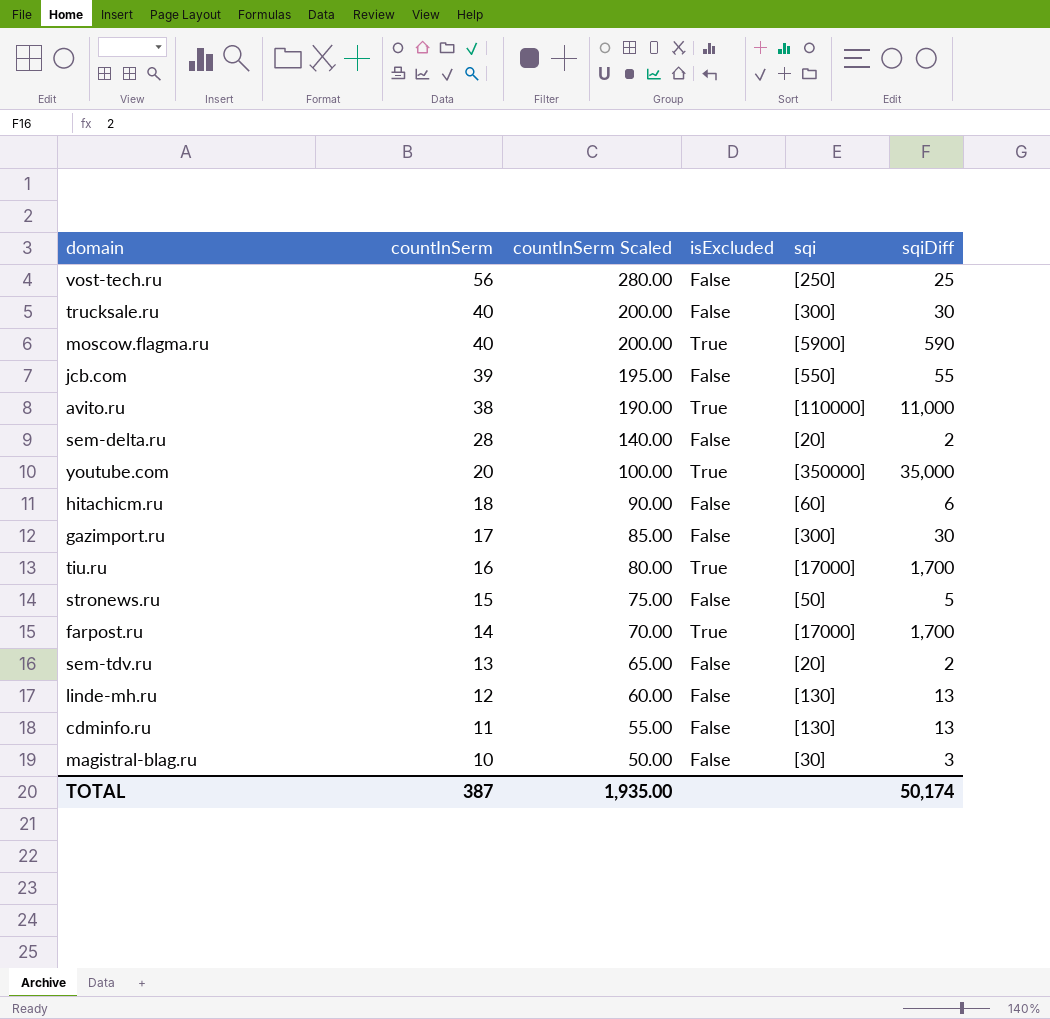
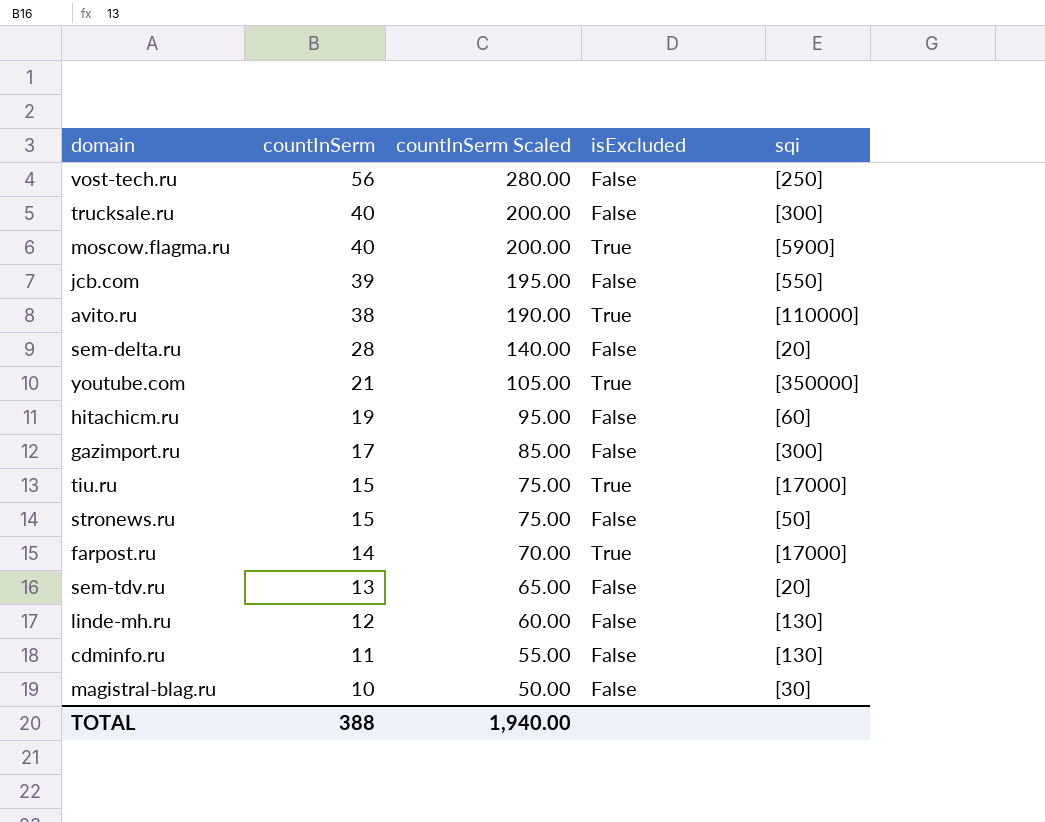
column sqiDiff | position: 6 -> none
youtube.com | countInSerm: 20 -> 21
youtube.com | countInSerm Scaled: 100.00 -> 105.00
hitachicm.ru | countInSerm: 18 -> 19
hitachicm.ru | countInSerm Scaled: 90.00 -> 95.00
tiu.ru | countInSerm: 16 -> 15
tiu.ru | countInSerm Scaled: 80.00 -> 75.00
TOTAL | countInSerm: 387 -> 388
TOTAL | countInSerm Scaled: 1,935.00 -> 1,940.00

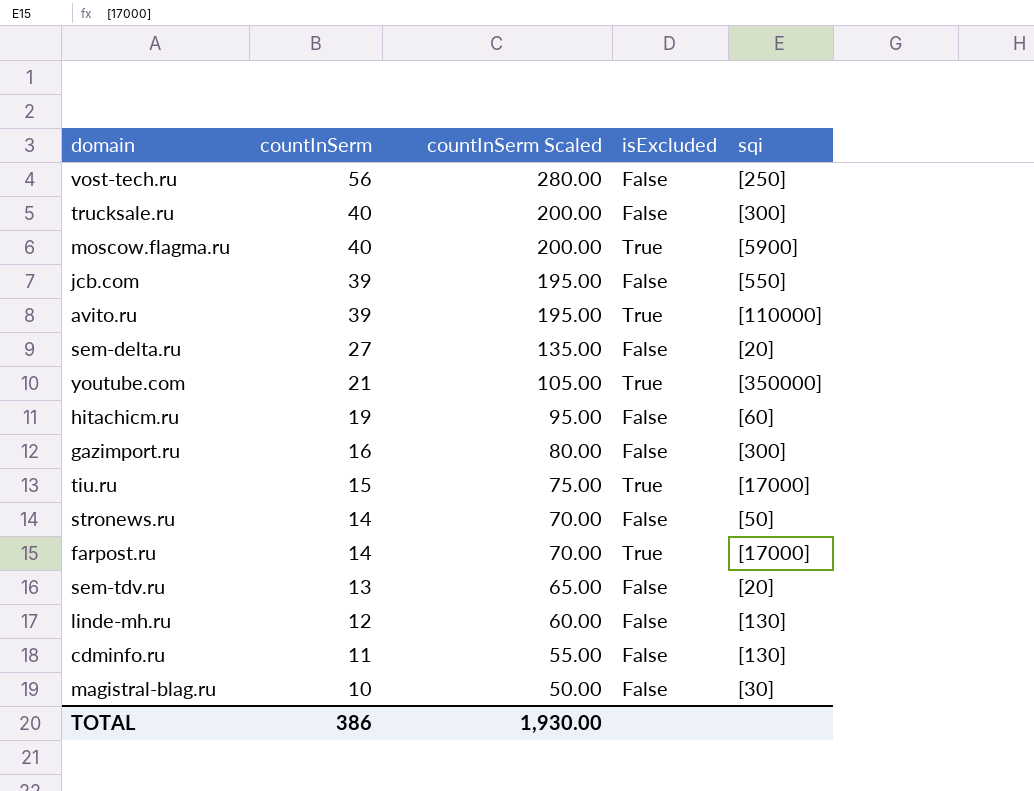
avito.ru | countInSerm: 38 -> 39
avito.ru | countInSerm Scaled: 190.00 -> 195.00
sem-delta.ru | countInSerm: 28 -> 27
sem-delta.ru | countInSerm Scaled: 140.00 -> 135.00
gazimport.ru | countInSerm: 17 -> 16
gazimport.ru | countInSerm Scaled: 85.00 -> 80.00
stronews.ru | countInSerm: 15 -> 14
stronews.ru | countInSerm Scaled: 75.00 -> 70.00
TOTAL | countInSerm: 388 -> 386
TOTAL | countInSerm Scaled: 1,940.00 -> 1,930.00

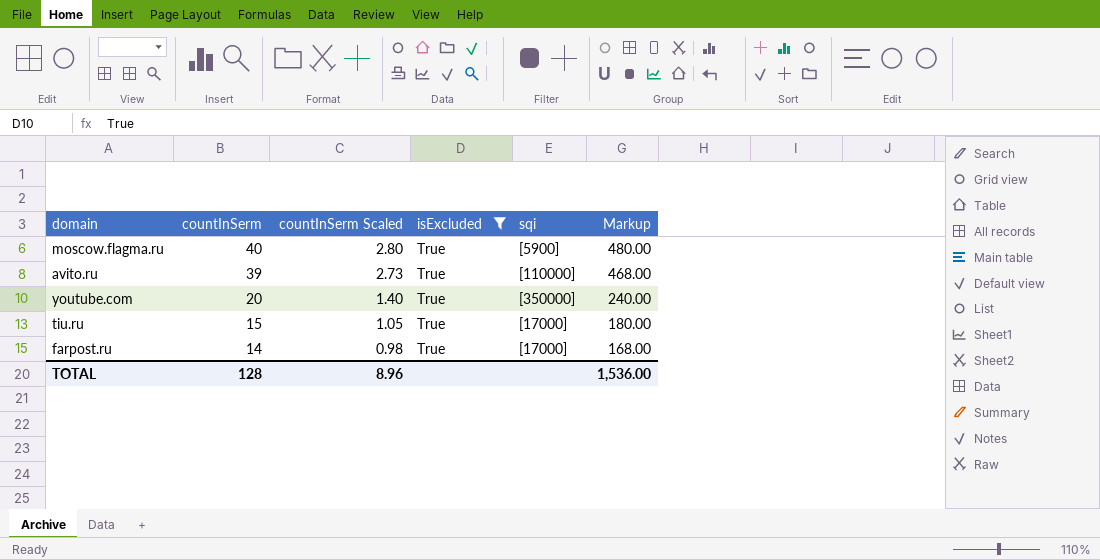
filter: none -> isExcluded = True
column countInSerm Scaled | formula: [countInSerm] * 5 -> [countInSerm] * 0.07
column Markup | formula: none -> [countInSerm] * 12
youtube.com | countInSerm: 21 -> 20
TOTAL | countInSerm: 386 -> 128
TOTAL | countInSerm Scaled: 1,930.00 -> 8.96

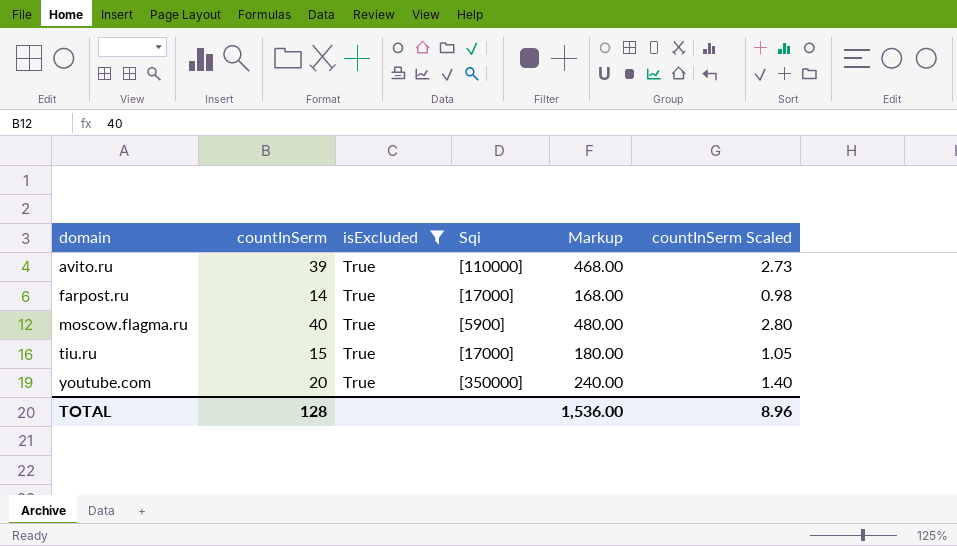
row order: countInSerm descending -> domain ascending
column name: sqi -> Sqi
column countInSerm Scaled | position: 3 -> 6

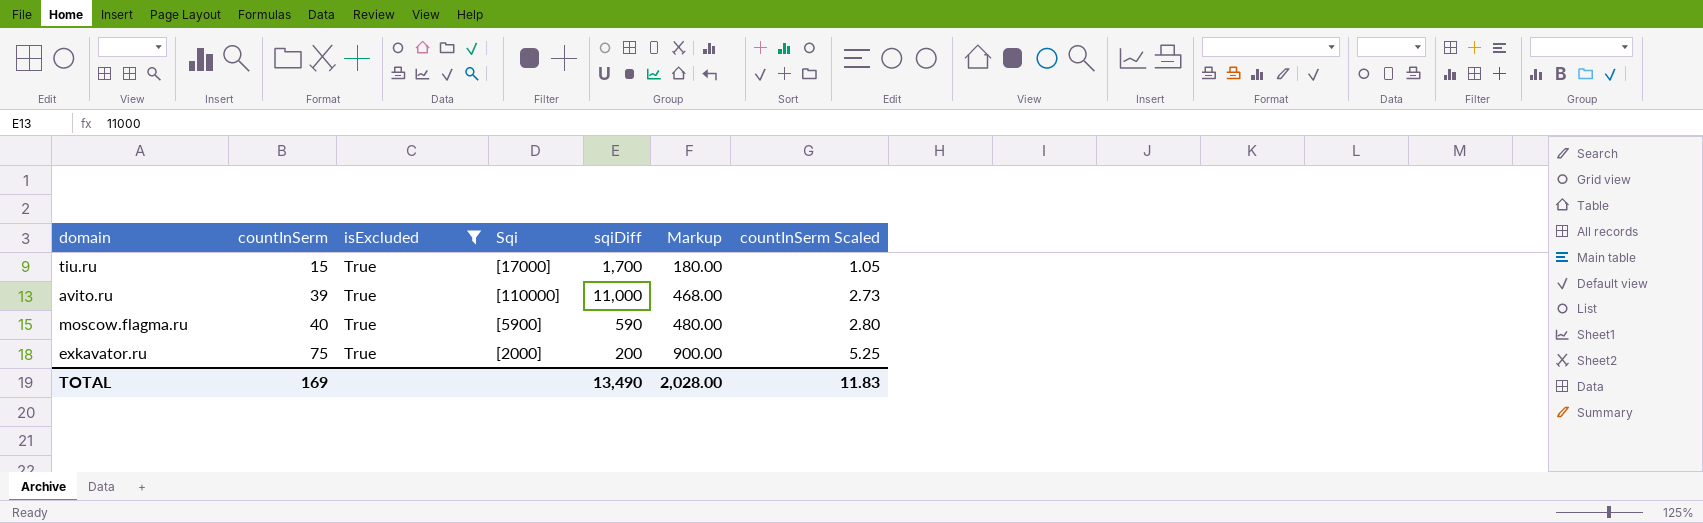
row order: domain ascending -> countInSerm ascending
column sqiDiff | position: none -> 5
row farpost.ru: 14 | True | [17000] | 168.00 | 0.98 -> none
row youtube.com: 20 | True | [350000] | 240.00 | 1.40 -> none
row exkavator.ru: none -> 75 | True | [2000] | 200 | 900.00 | 5.25
TOTAL | countInSerm: 128 -> 169
TOTAL | Markup: 1,536.00 -> 2,028.00
TOTAL | countInSerm Scaled: 8.96 -> 11.83

